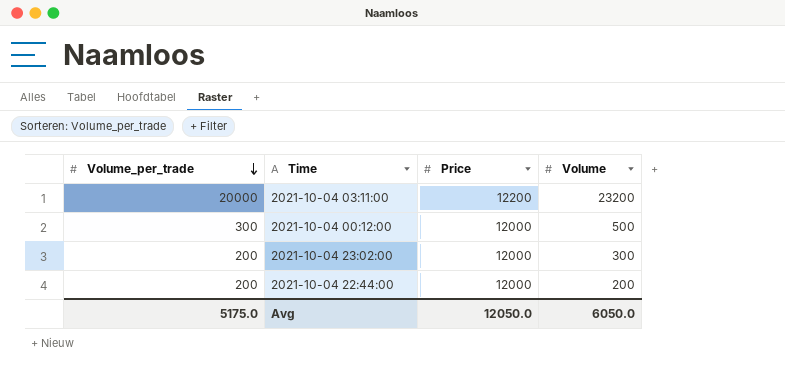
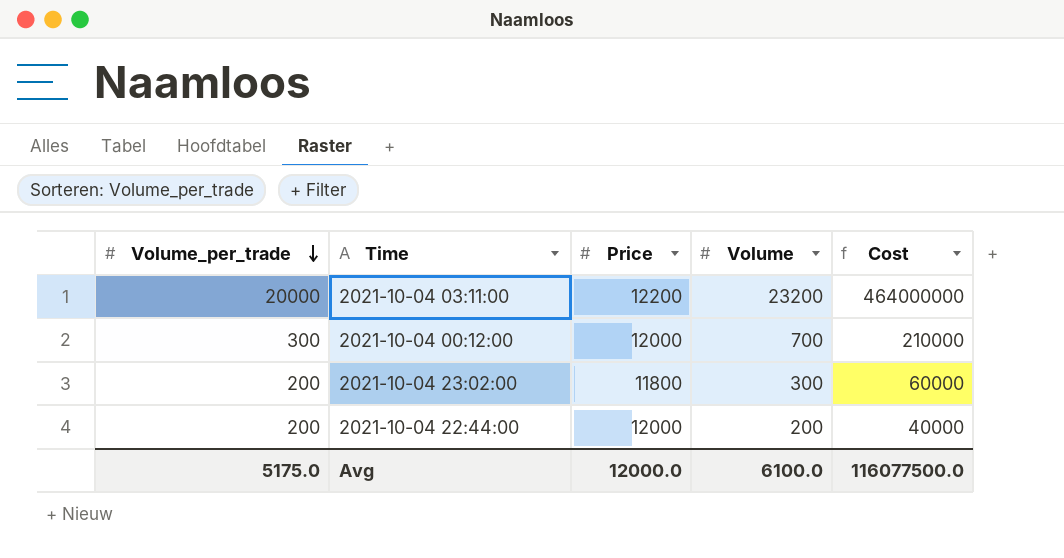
column Cost | formula: none -> [Volume_per_trade] * [Volume]
2021-10-04 00:12:00 | Volume: 500 -> 700
2021-10-04 23:02:00 | Price: 12000 -> 11800
Avg | Price: 12050.0 -> 12000.0
Avg | Volume: 6050.0 -> 6100.0

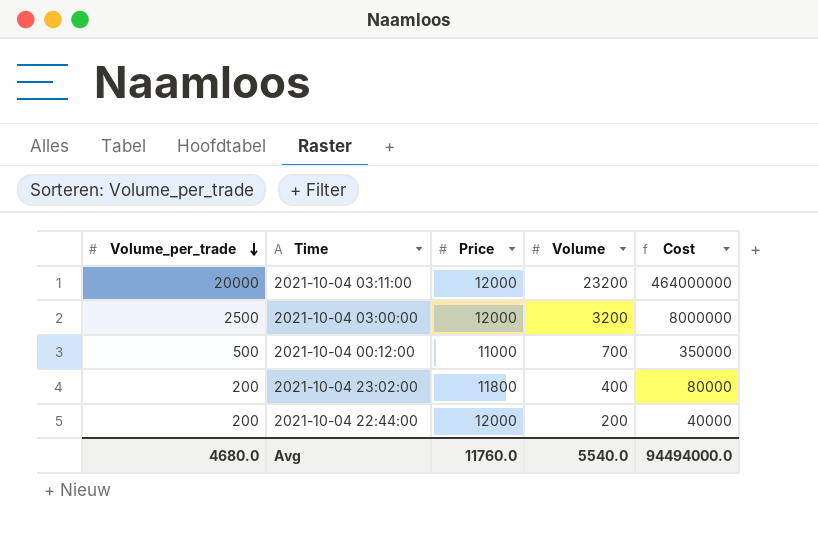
2021-10-04 03:11:00 | Price: 12200 -> 12000
row 2021-10-04 03:00:00: none -> 2500 | 12000 | 3200 | 8000000
2021-10-04 00:12:00 | Volume_per_trade: 300 -> 500
2021-10-04 00:12:00 | Price: 12000 -> 11000
2021-10-04 00:12:00 | Cost: 210000 -> 350000
2021-10-04 23:02:00 | Volume: 300 -> 400
2021-10-04 23:02:00 | Cost: 60000 -> 80000
Avg | Volume_per_trade: 5175.0 -> 4680.0
Avg | Price: 12000.0 -> 11760.0
Avg | Volume: 6100.0 -> 5540.0
Avg | Cost: 116077500.0 -> 94494000.0

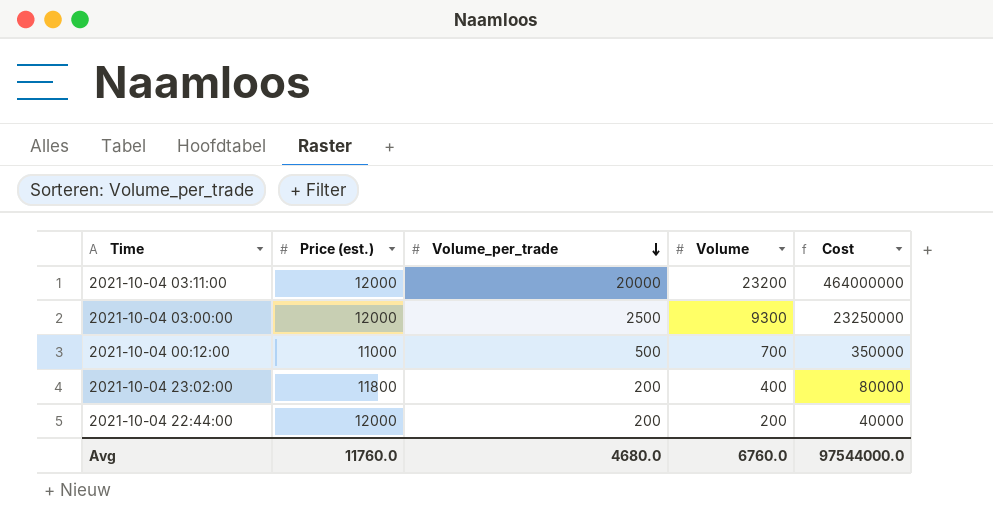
column name: Price -> Price (est.)
column Volume_per_trade | position: 1 -> 3
2021-10-04 03:00:00 | Volume: 3200 -> 9300
2021-10-04 03:00:00 | Cost: 8000000 -> 23250000
Avg | Volume: 5540.0 -> 6760.0
Avg | Cost: 94494000.0 -> 97544000.0

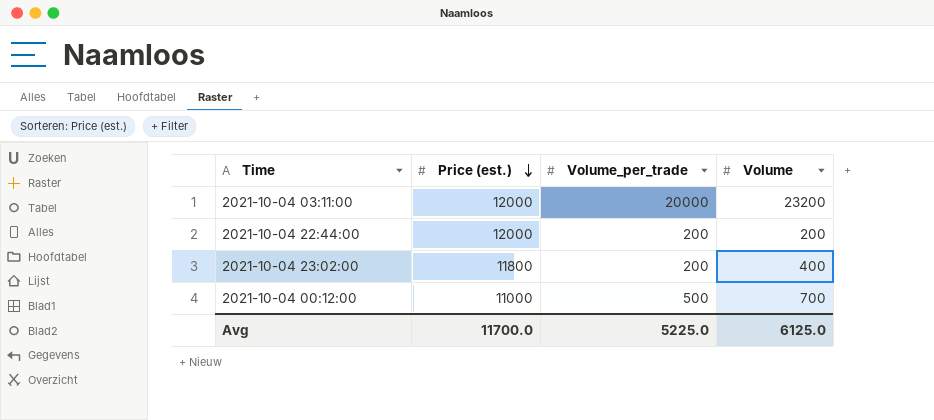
row order: Volume_per_trade descending -> Price (est.) descending
column Cost | formula: [Volume_per_trade] * [Volume] -> none
row 2021-10-04 03:00:00: 12000 | 2500 | 9300 | 23250000 -> none
Avg | Price (est.): 11760.0 -> 11700.0
Avg | Volume_per_trade: 4680.0 -> 5225.0
Avg | Volume: 6760.0 -> 6125.0

